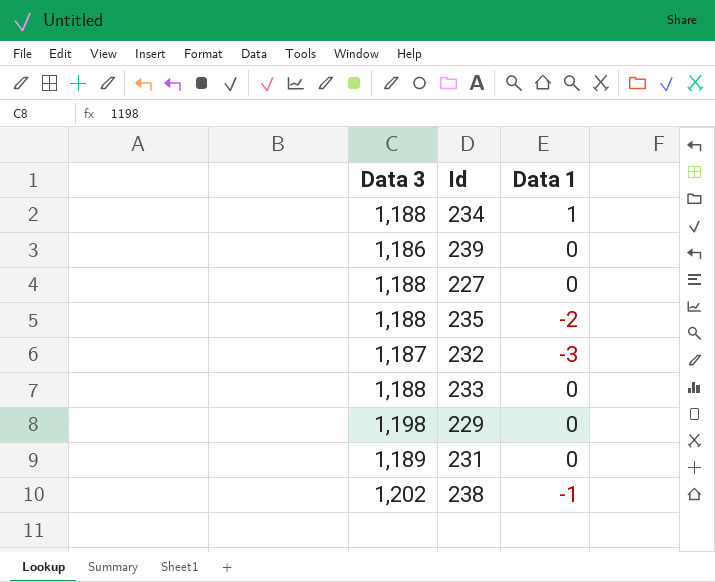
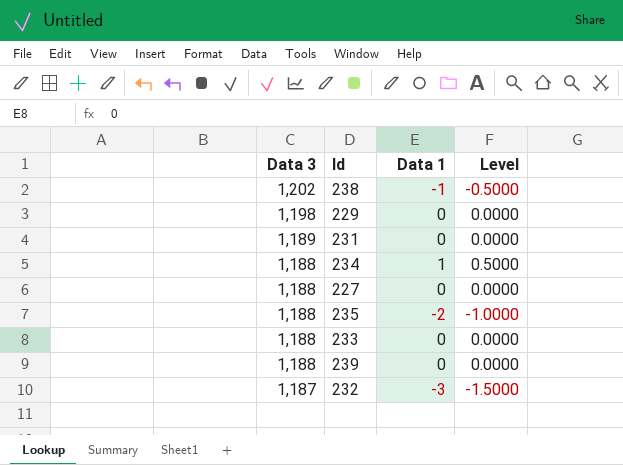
row order: none -> Data 3 descending
column Level | formula: none -> [Data 1] * 0.5
239 | Data 3: 1,186 -> 1,188

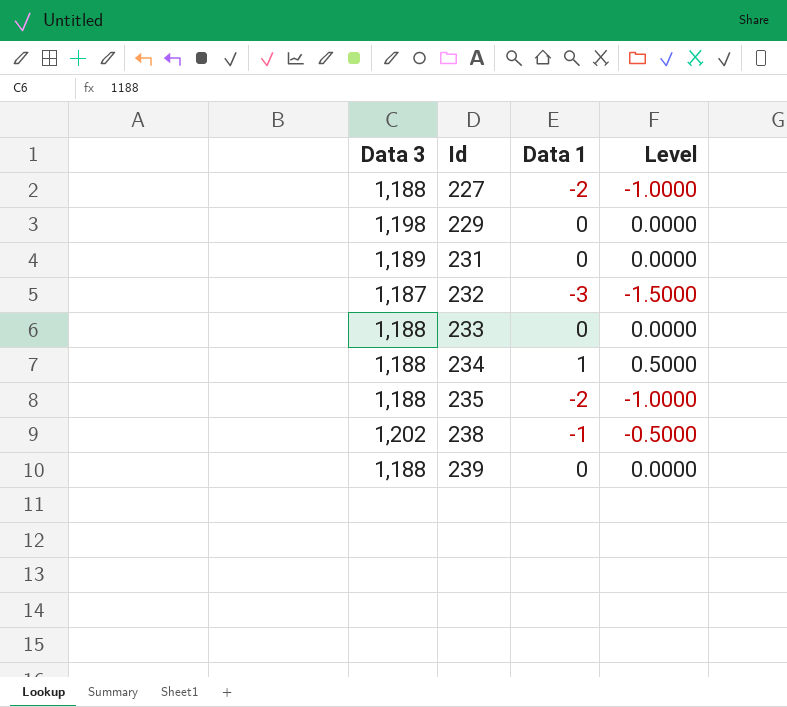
row order: Data 3 descending -> Id ascending
227 | Data 1: 0 -> -2
227 | Level: 0.0000 -> -1.0000

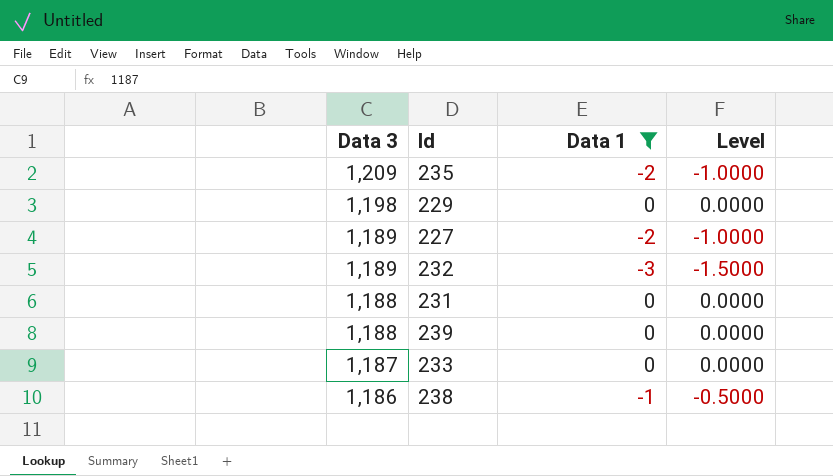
filter: none -> Data 1 != 1
row order: Id ascending -> Data 3 descending
235 | Data 3: 1,188 -> 1,209
227 | Data 3: 1,188 -> 1,189
232 | Data 3: 1,187 -> 1,189
231 | Data 3: 1,189 -> 1,188
233 | Data 3: 1,188 -> 1,187
238 | Data 3: 1,202 -> 1,186

